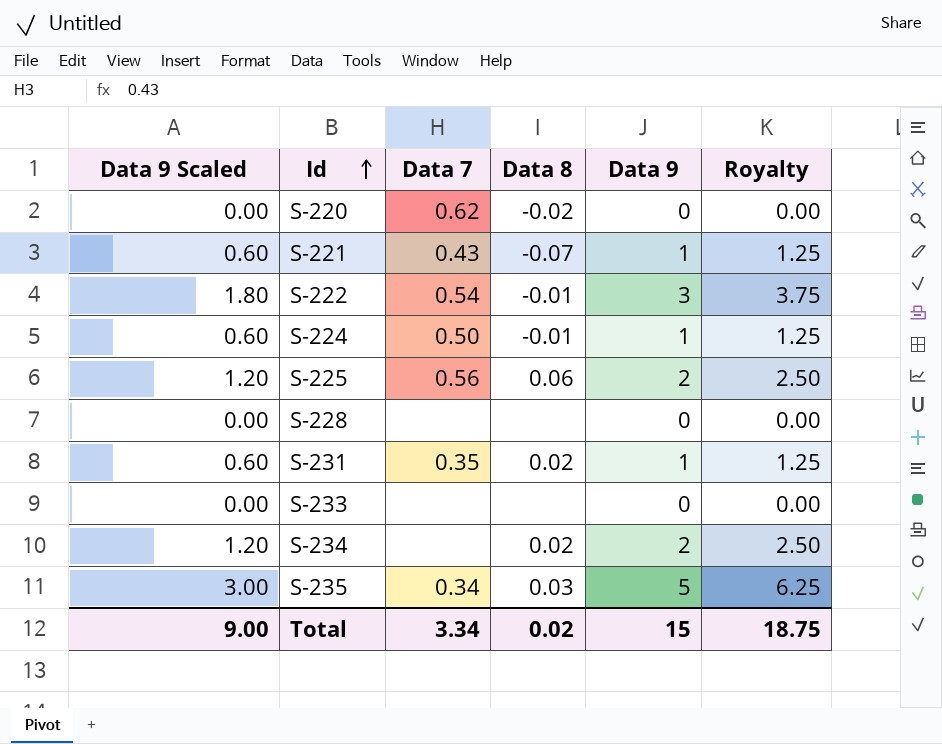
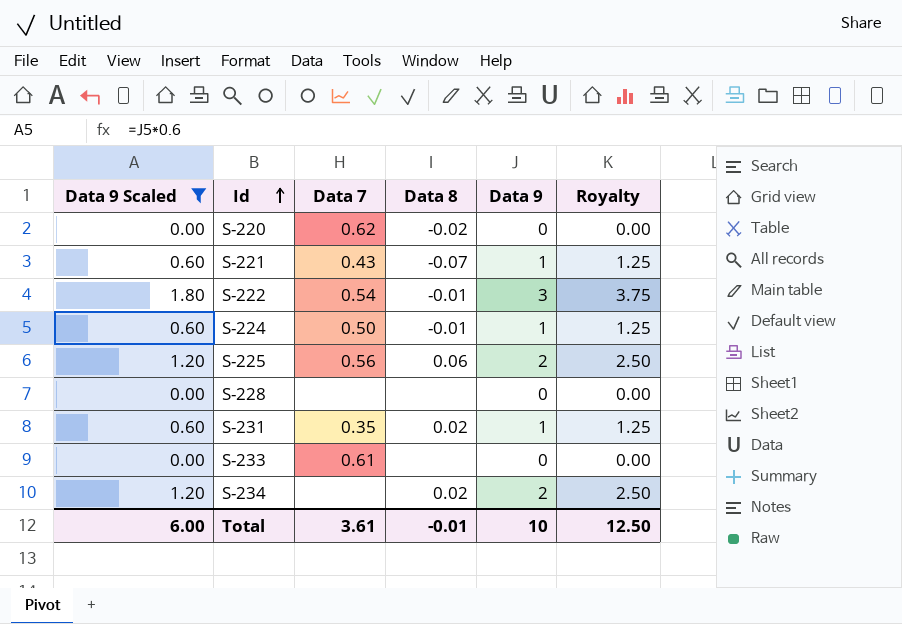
filter: none -> Data 9 Scaled != 3.00
S-233 | Data 7: none -> 0.61
Total | Data 9 Scaled: 9.00 -> 6.00
Total | Data 7: 3.34 -> 3.61
Total | Data 8: 0.02 -> -0.01
Total | Data 9: 15 -> 10
Total | Royalty: 18.75 -> 12.50

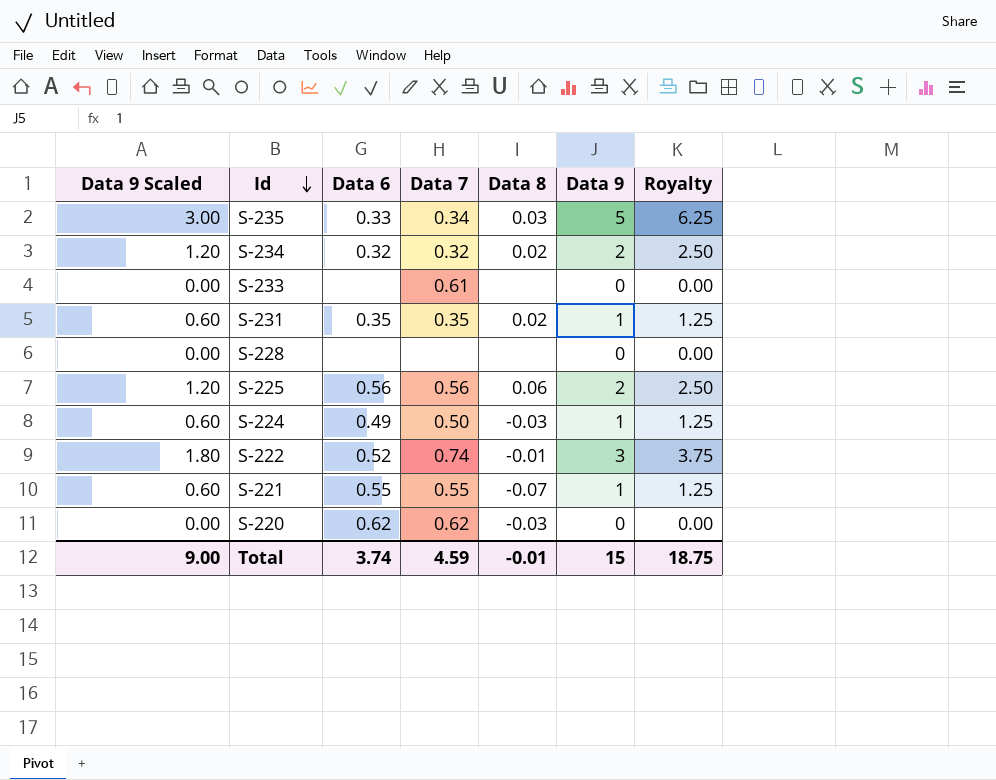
filter: Data 9 Scaled != 3.00 -> none
row order: Id ascending -> Id descending
column Data 6 | position: none -> 3
S-234 | Data 7: none -> 0.32
S-224 | Data 8: -0.01 -> -0.03
S-222 | Data 7: 0.54 -> 0.74
S-221 | Data 7: 0.43 -> 0.55
S-220 | Data 8: -0.02 -> -0.03
Total | Data 9 Scaled: 6.00 -> 9.00
Total | Data 7: 3.61 -> 4.59
Total | Data 9: 10 -> 15
Total | Royalty: 12.50 -> 18.75

